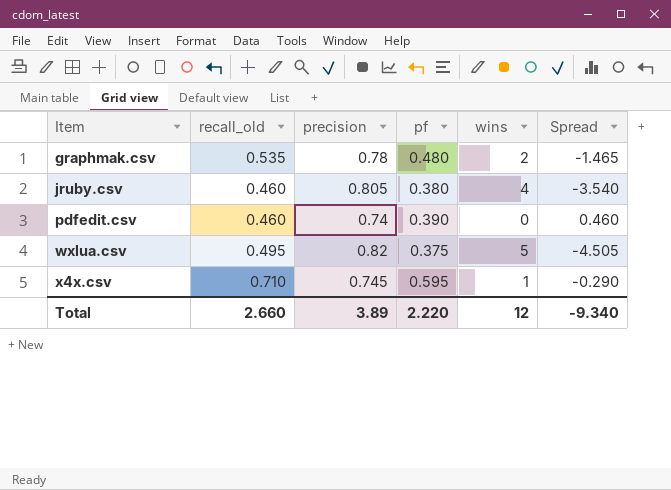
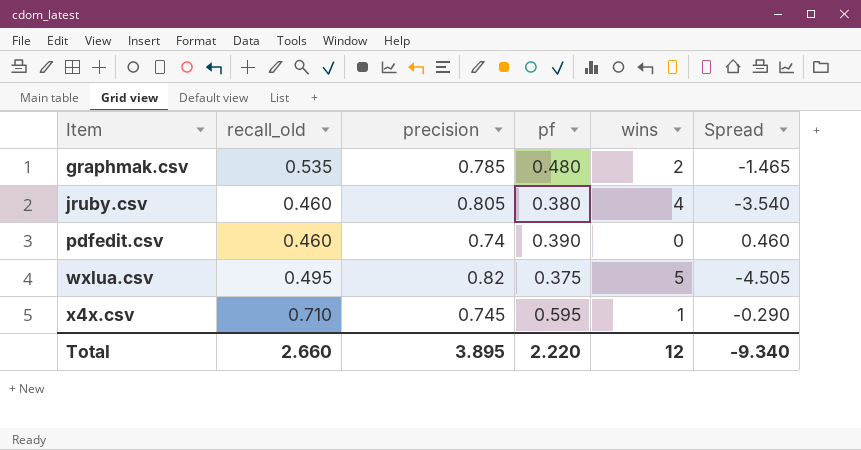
graphmak.csv | precision: 0.78 -> 0.785
Total | precision: 3.89 -> 3.895

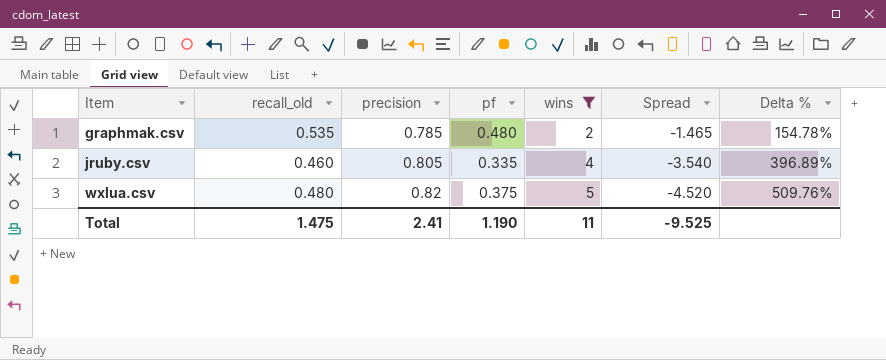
filter: none -> wins >= 2
column Delta % | formula: none -> ([wins] - [precision]) / [precision]
jruby.csv | pf: 0.380 -> 0.335
wxlua.csv | recall_old: 0.495 -> 0.480
wxlua.csv | Spread: -4.505 -> -4.520
Total | recall_old: 2.660 -> 1.475
Total | precision: 3.895 -> 2.41
Total | pf: 2.220 -> 1.190
Total | wins: 12 -> 11
Total | Spread: -9.340 -> -9.525

